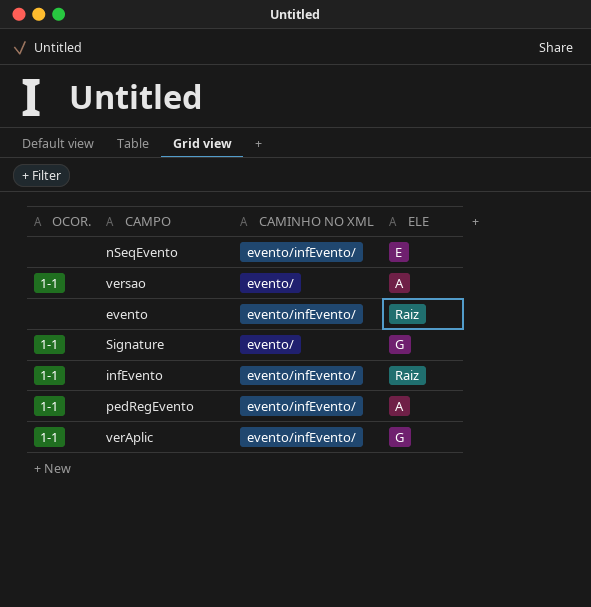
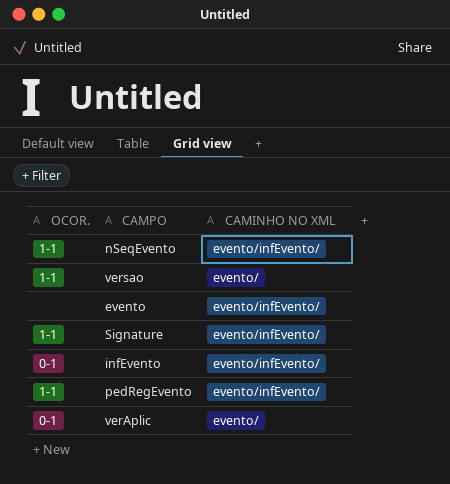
column ELE | position: 4 -> none
nSeqEvento | OCOR.: none -> 1-1
Signature | CAMINHO NO XML: evento/ -> evento/infEvento/
infEvento | OCOR.: 1-1 -> 0-1
verAplic | OCOR.: 1-1 -> 0-1
verAplic | CAMINHO NO XML: evento/infEvento/ -> evento/

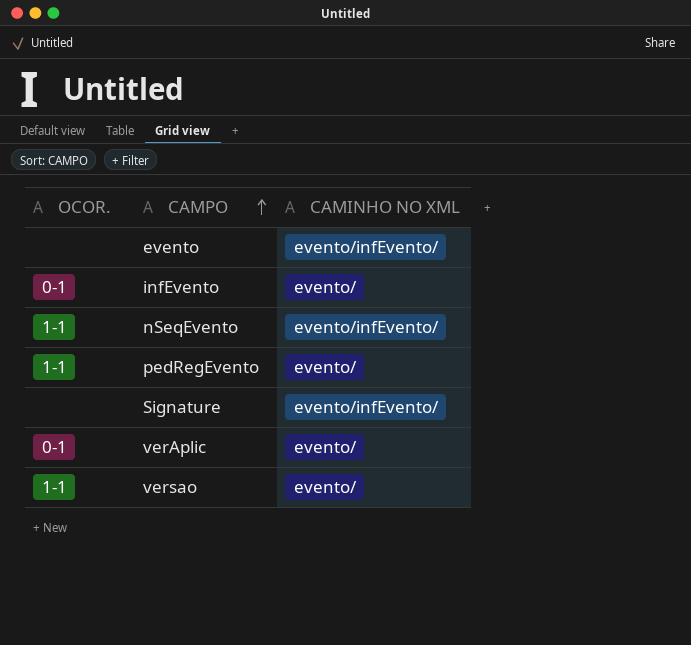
row order: none -> CAMPO ascending
infEvento | CAMINHO NO XML: evento/infEvento/ -> evento/
pedRegEvento | CAMINHO NO XML: evento/infEvento/ -> evento/
Signature | OCOR.: 1-1 -> none

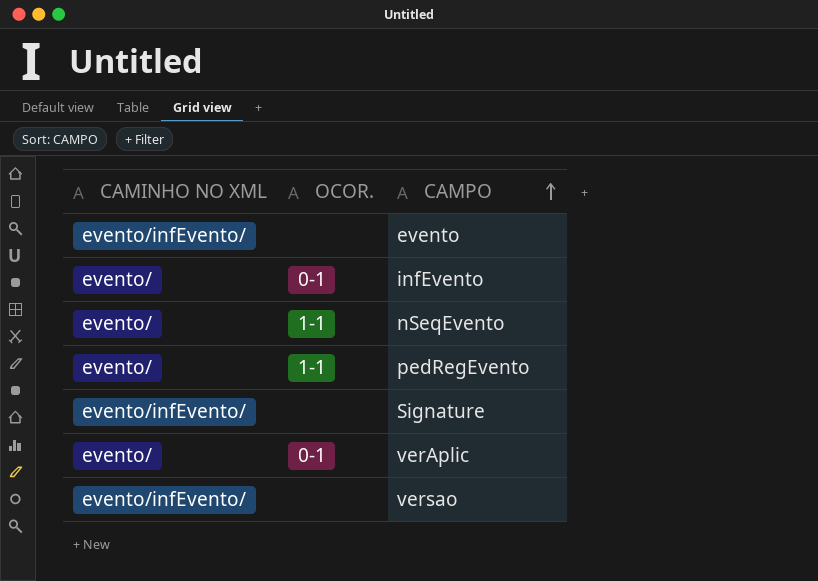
column CAMINHO NO XML | position: 3 -> 1
nSeqEvento | CAMINHO NO XML: evento/infEvento/ -> evento/
versao | CAMINHO NO XML: evento/ -> evento/infEvento/
versao | OCOR.: 1-1 -> none

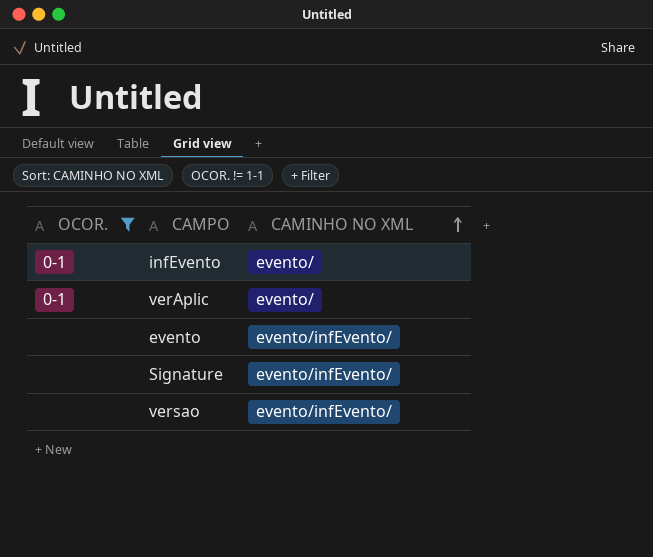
filter: none -> OCOR. != 1-1
row order: CAMPO ascending -> CAMINHO NO XML ascending
column CAMINHO NO XML | position: 1 -> 3

